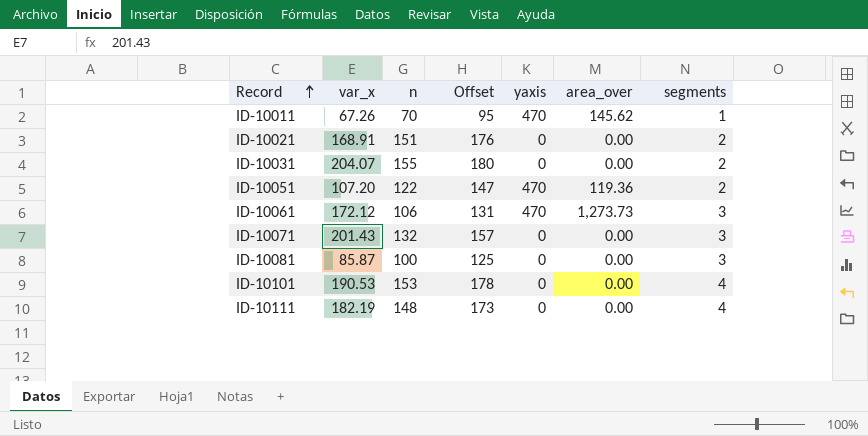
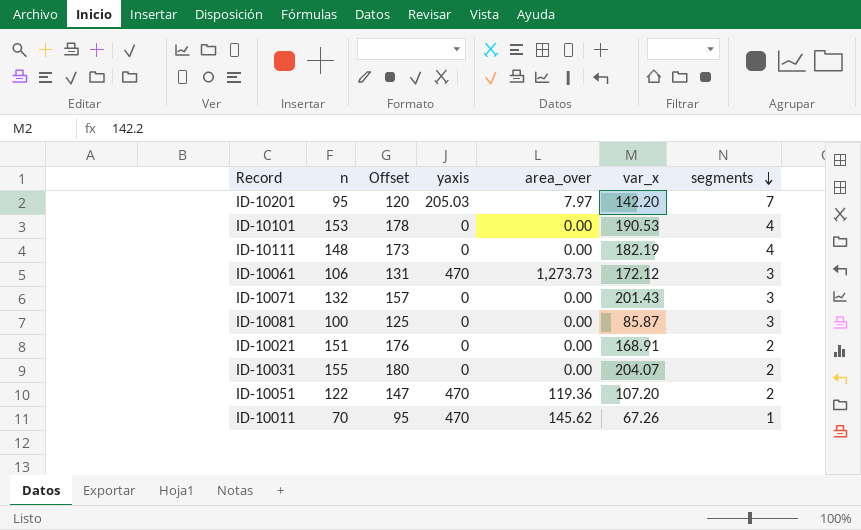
row order: Record ascending -> segments descending
column var_x | position: 2 -> 6
row ID-10201: none -> 95 | 120 | 205.03 | 7.97 | 142.20 | 7

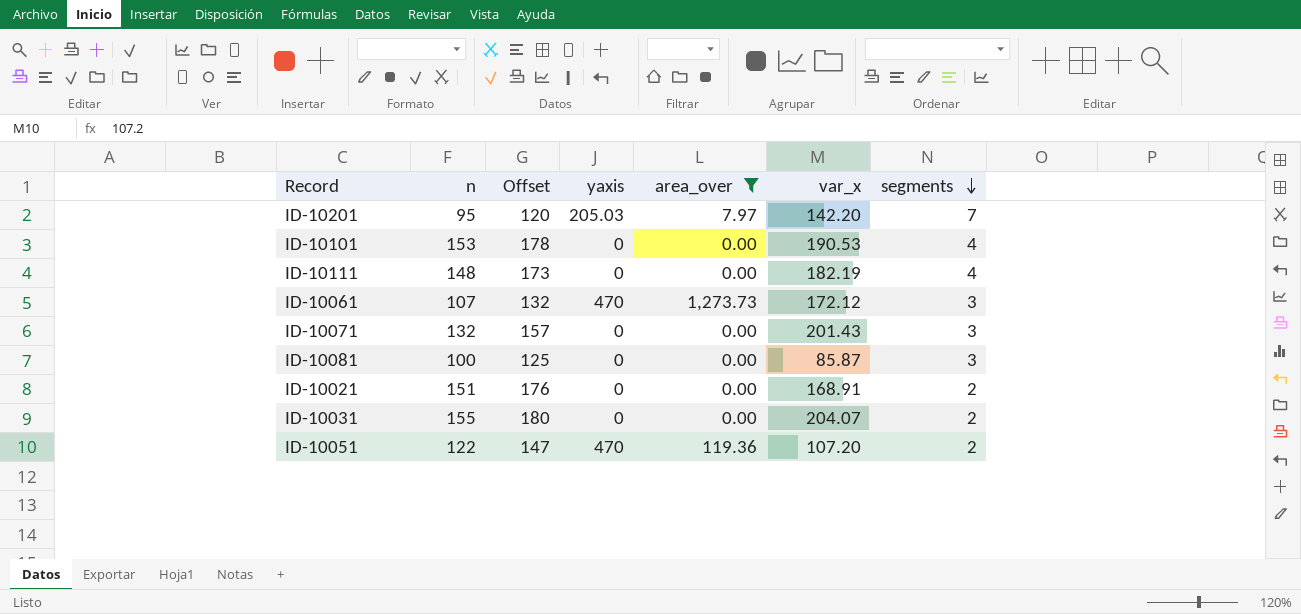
filter: none -> area_over != 145.62
ID-10061 | n: 106 -> 107
ID-10061 | Offset: 131 -> 132

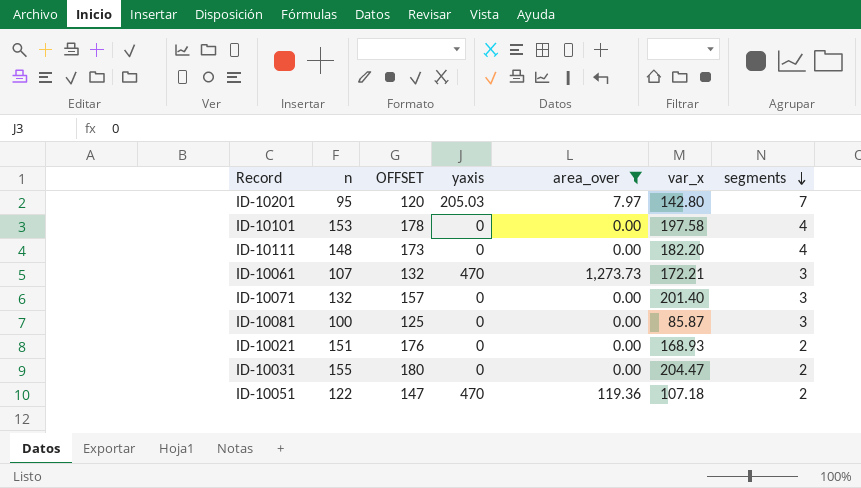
column name: Offset -> OFFSET
ID-10201 | var_x: 142.20 -> 142.80
ID-10101 | var_x: 190.53 -> 197.58
ID-10111 | var_x: 182.19 -> 182.20
ID-10061 | var_x: 172.12 -> 172.21
ID-10071 | var_x: 201.43 -> 201.40
ID-10021 | var_x: 168.91 -> 168.93
ID-10031 | var_x: 204.07 -> 204.47
ID-10051 | var_x: 107.20 -> 107.18

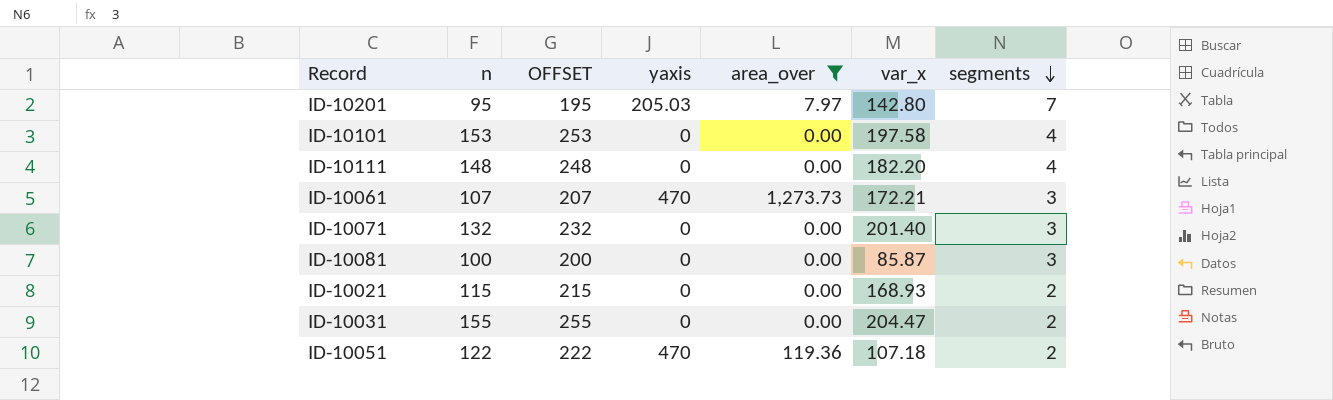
column OFFSET | formula: [n] + 25 -> [n] + 100
ID-10021 | n: 151 -> 115

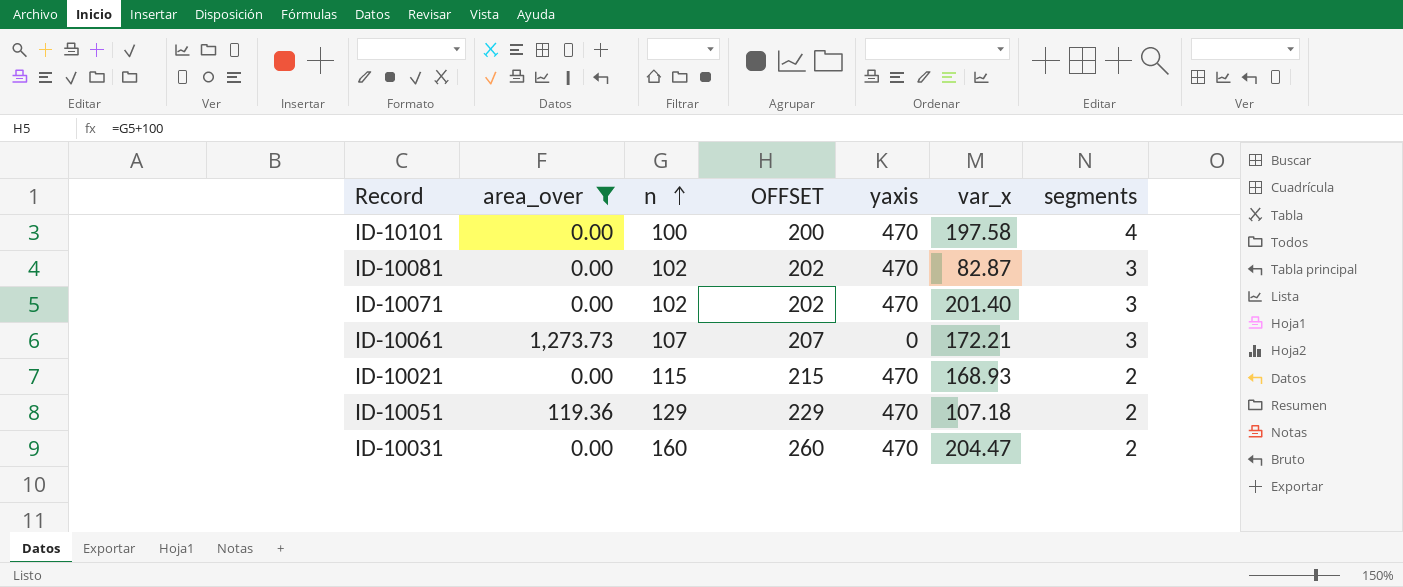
row order: segments descending -> n ascending
column area_over | position: 5 -> 2
row ID-10201: 95 | 195 | 205.03 | 7.97 | 142.80 | 7 -> none
row ID-10111: 148 | 248 | 0 | 0.00 | 182.20 | 4 -> none
ID-10101 | n: 153 -> 100
ID-10101 | OFFSET: 253 -> 200
ID-10101 | yaxis: 0 -> 470
ID-10081 | n: 100 -> 102
ID-10081 | OFFSET: 200 -> 202
ID-10081 | yaxis: 0 -> 470
ID-10081 | var_x: 85.87 -> 82.87
ID-10071 | n: 132 -> 102
ID-10071 | OFFSET: 232 -> 202
ID-10071 | yaxis: 0 -> 470
ID-10061 | yaxis: 470 -> 0
ID-10021 | yaxis: 0 -> 470
ID-10051 | n: 122 -> 129
ID-10051 | OFFSET: 222 -> 229
ID-10031 | n: 155 -> 160
ID-10031 | OFFSET: 255 -> 260
ID-10031 | yaxis: 0 -> 470

